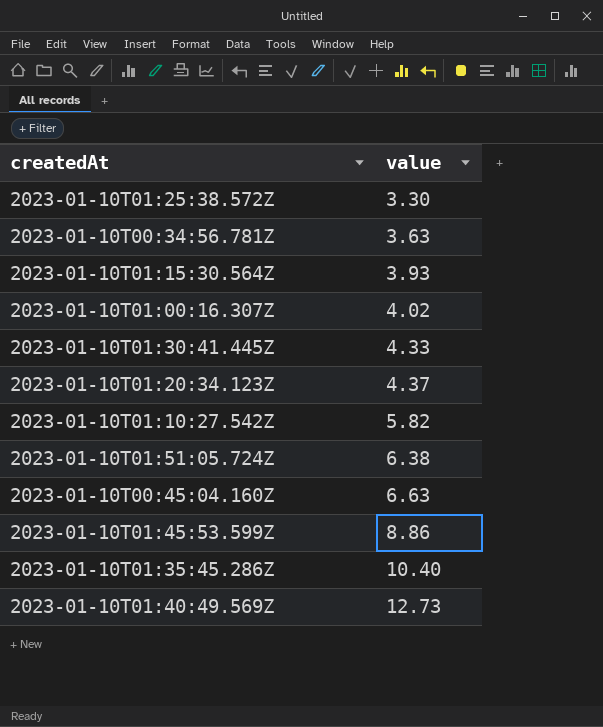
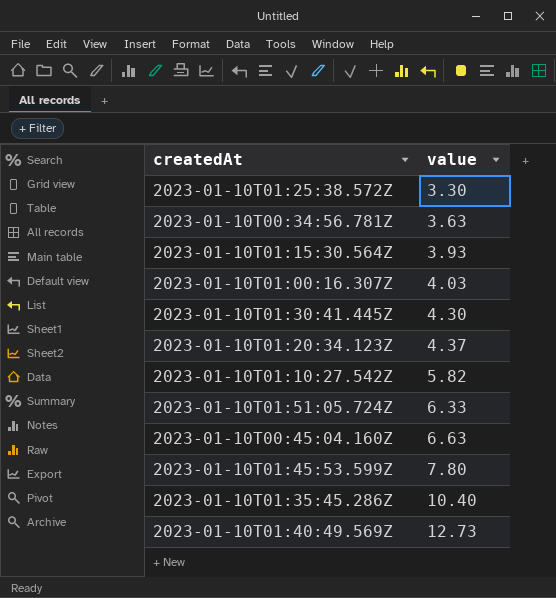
2023-01-10T01:00:16.307Z | value: 4.02 -> 4.03
2023-01-10T01:30:41.445Z | value: 4.33 -> 4.30
2023-01-10T01:51:05.724Z | value: 6.38 -> 6.33
2023-01-10T01:45:53.599Z | value: 8.86 -> 7.80

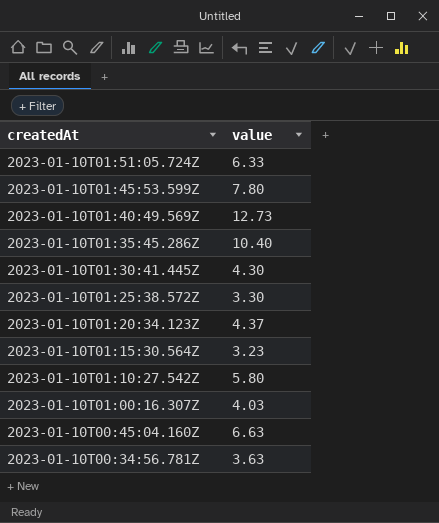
row order: value ascending -> createdAt descending
2023-01-10T01:15:30.564Z | value: 3.93 -> 3.23
2023-01-10T01:10:27.542Z | value: 5.82 -> 5.80

